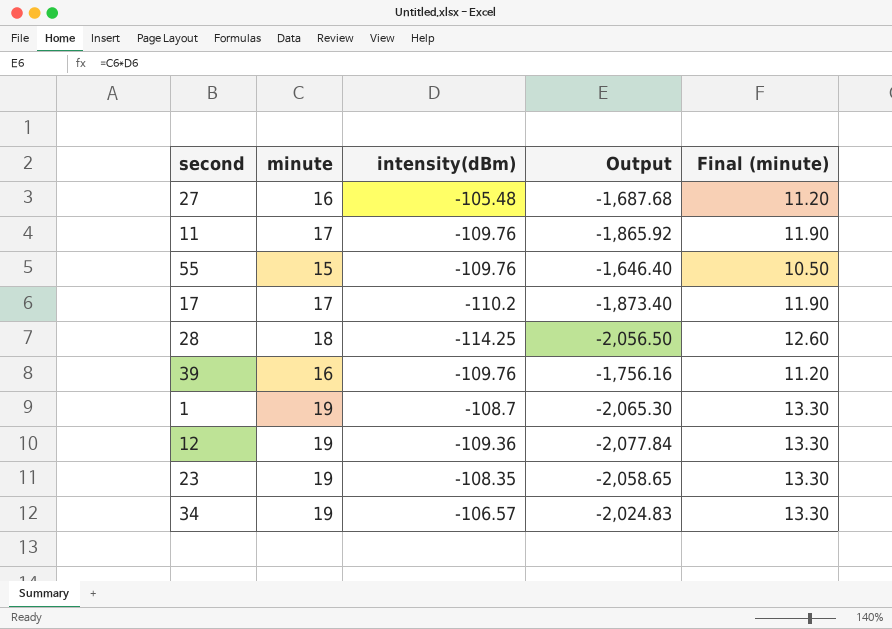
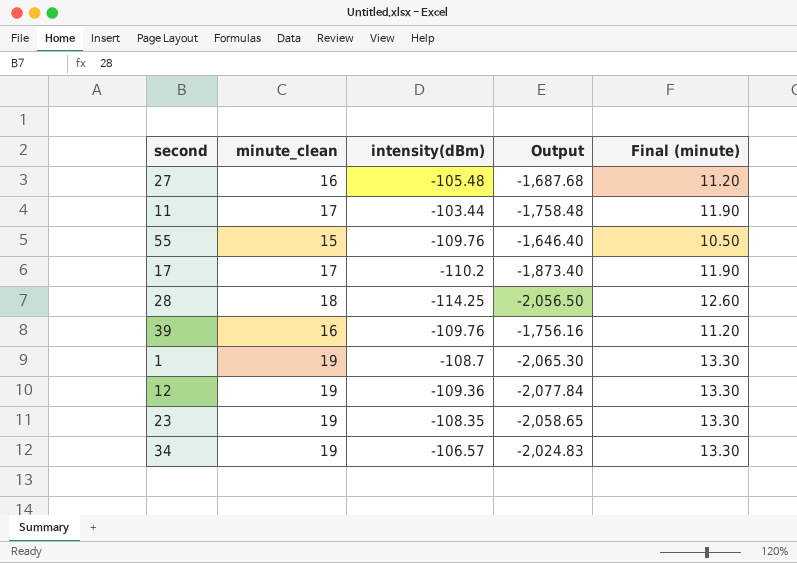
column name: minute -> minute_clean
11 | intensity(dBm): -109.76 -> -103.44
11 | Output: -1,865.92 -> -1,758.48

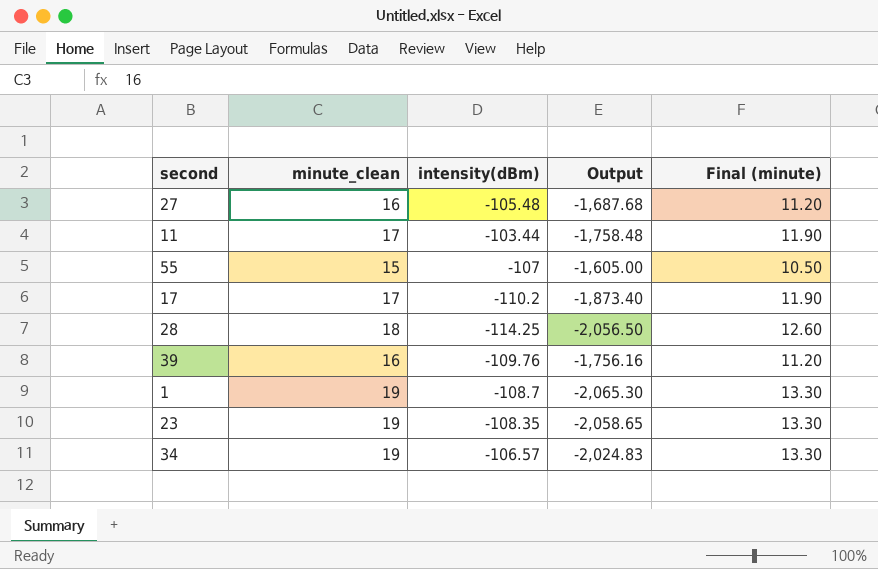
row 12: 19 | -109.36 | -2,077.84 | 13.30 -> none
55 | intensity(dBm): -109.76 -> -107
55 | Output: -1,646.40 -> -1,605.00

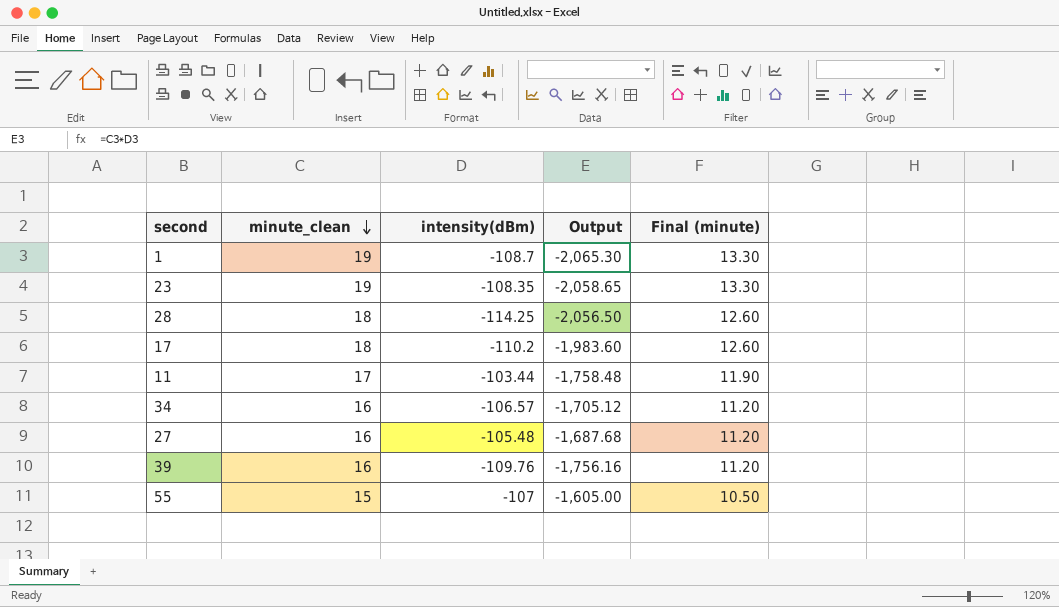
row order: none -> minute_clean descending
17 | minute_clean: 17 -> 18
17 | Output: -1,873.40 -> -1,983.60
17 | Final (minute): 11.90 -> 12.60
34 | minute_clean: 19 -> 16
34 | Output: -2,024.83 -> -1,705.12
34 | Final (minute): 13.30 -> 11.20

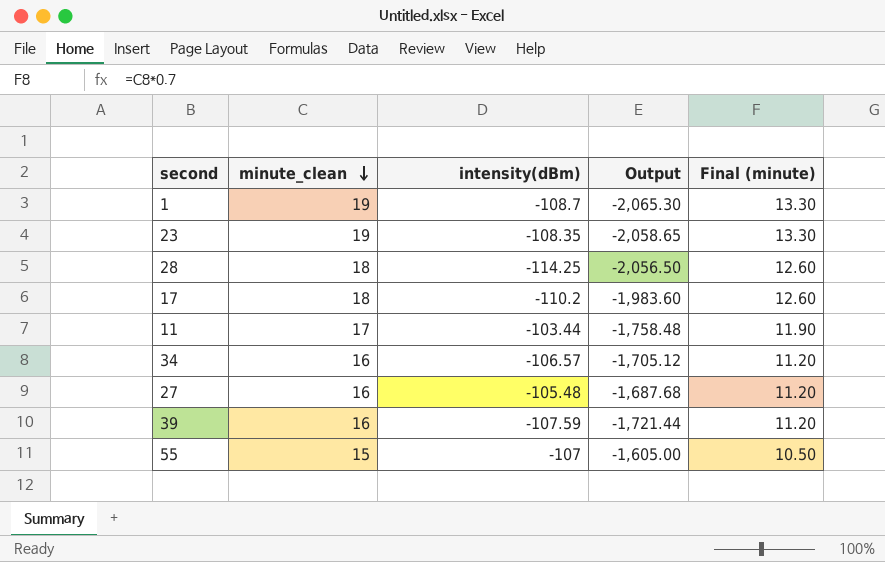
39 | intensity(dBm): -109.76 -> -107.59
39 | Output: -1,756.16 -> -1,721.44

